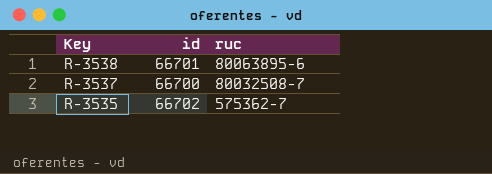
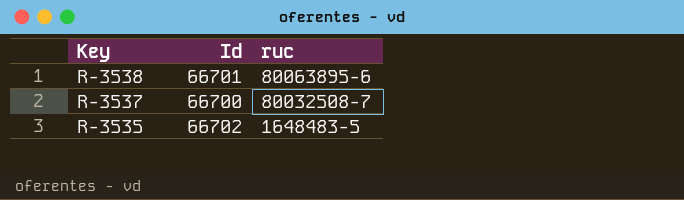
column name: id -> Id
R-3535 | ruc: 575362-7 -> 1648483-5

